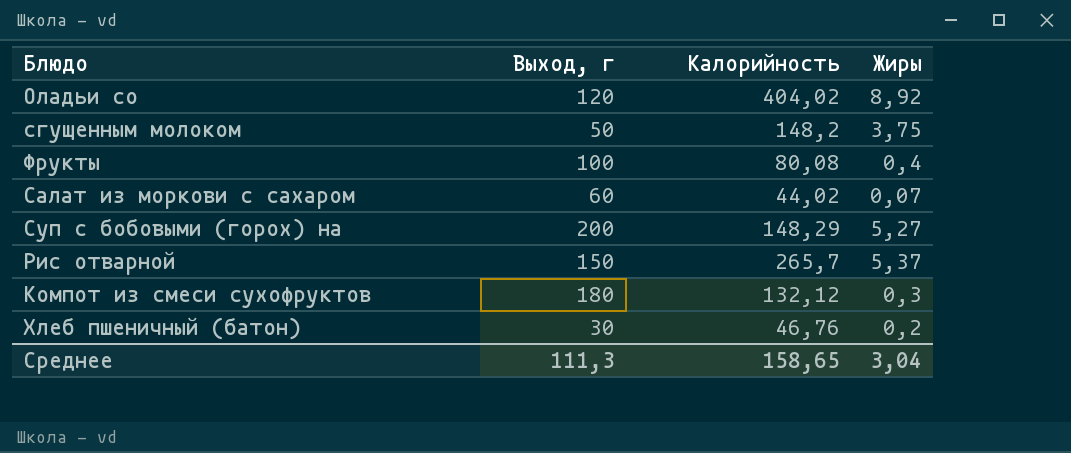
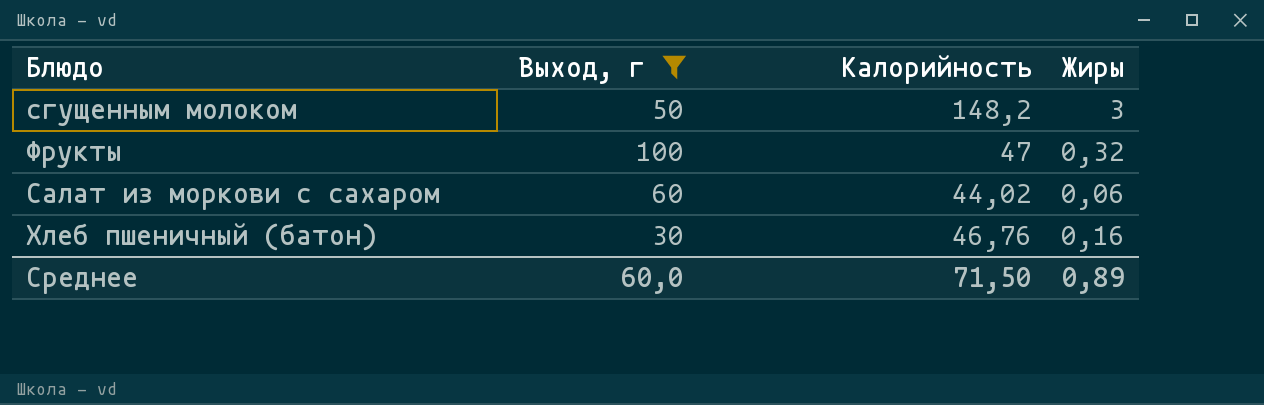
filter: none -> Выход, г <= 100
сгущенным молоком | Жиры: 3,75 -> 3
Фрукты | Калорийность: 80,08 -> 47
Фрукты | Жиры: 0,4 -> 0,32
Салат из моркови с сахаром | Жиры: 0,07 -> 0,06
Хлеб пшеничный (батон) | Жиры: 0,2 -> 0,16
Среднее | Выход, г: 111,3 -> 60,0
Среднее | Калорийность: 158,65 -> 71,50
Среднее | Жиры: 3,04 -> 0,89

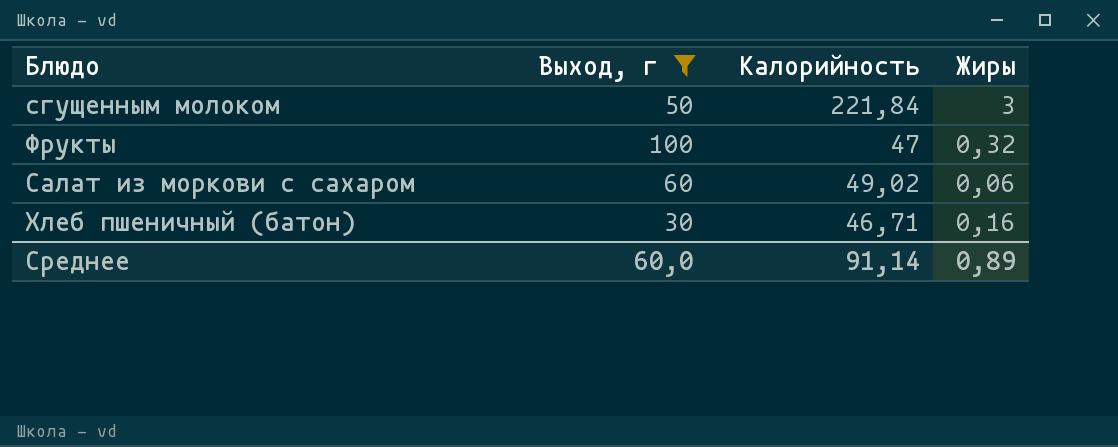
сгущенным молоком | Калорийность: 148,2 -> 221,84
Салат из моркови с сахаром | Калорийность: 44,02 -> 49,02
Хлеб пшеничный (батон) | Калорийность: 46,76 -> 46,71
Среднее | Калорийность: 71,50 -> 91,14

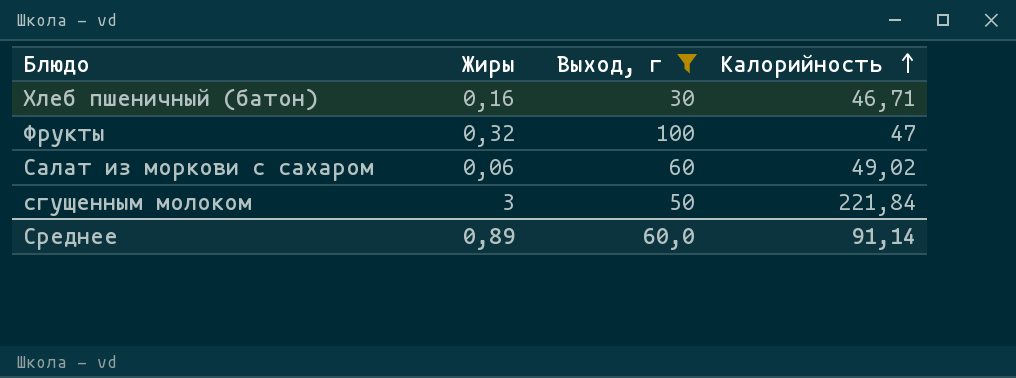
row order: none -> Калорийность ascending
column Жиры | position: 4 -> 2

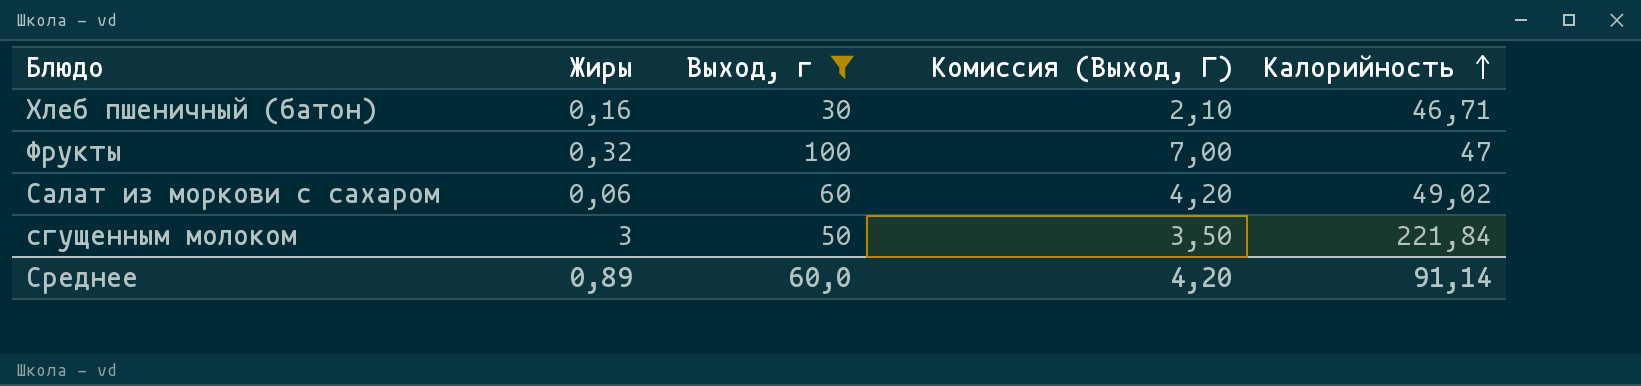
column Комиссия (Выход, Г) | formula: none -> [Выход, г] * 0,07

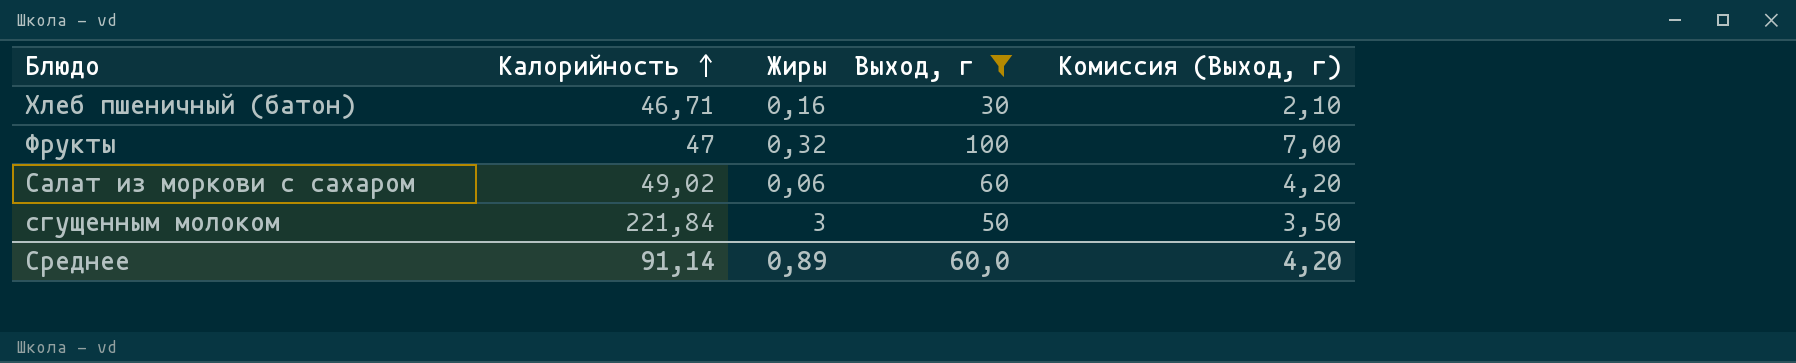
column Калорийность | position: 5 -> 2
column name: Комиссия (Выход, Г) -> Комиссия (Выход, г)

